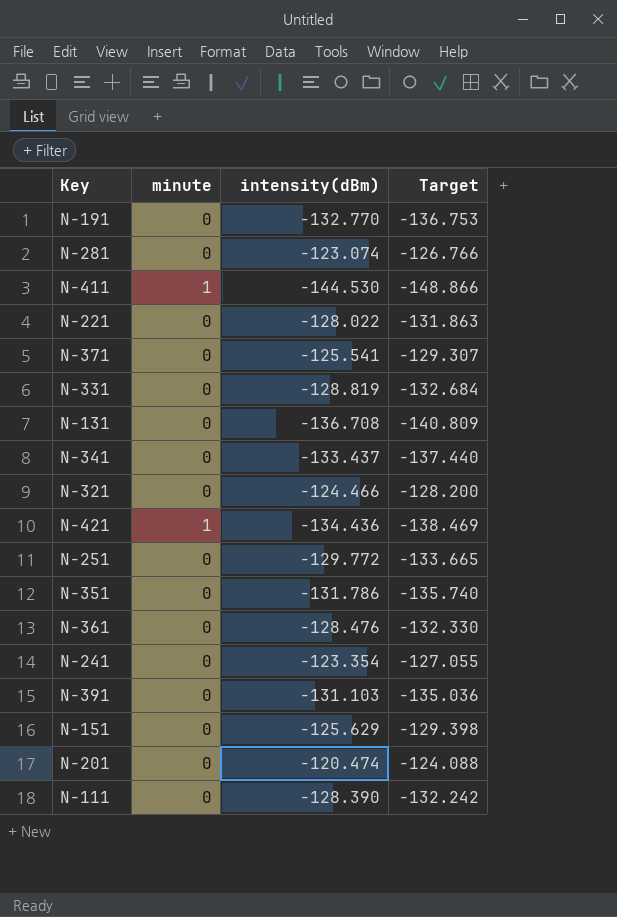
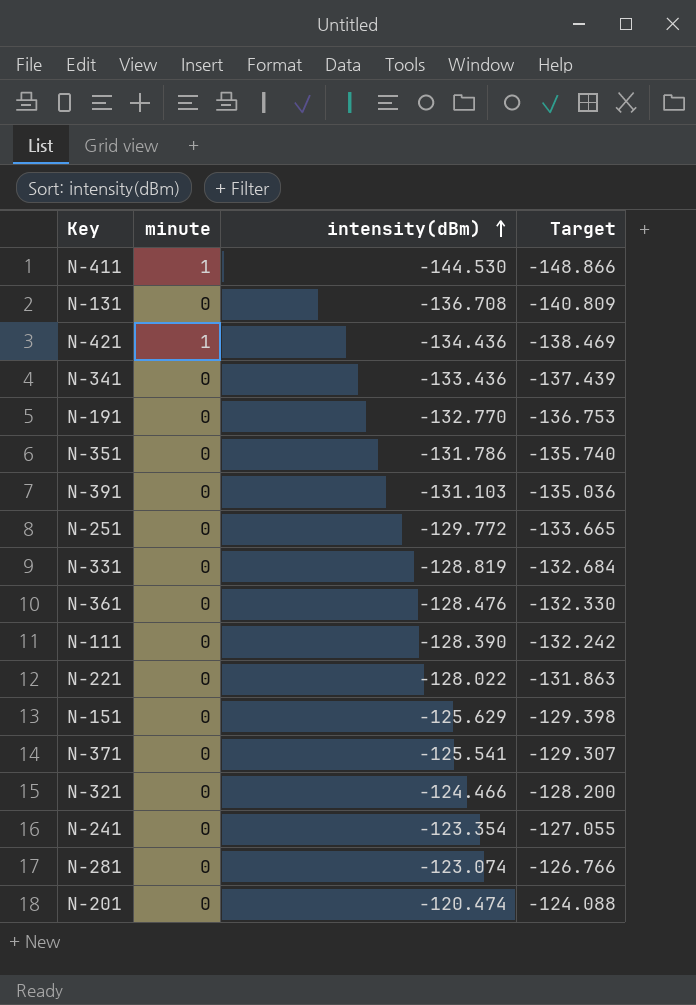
row order: none -> intensity(dBm) ascending
N-341 | intensity(dBm): -133.437 -> -133.436
N-341 | Target: -137.440 -> -137.439

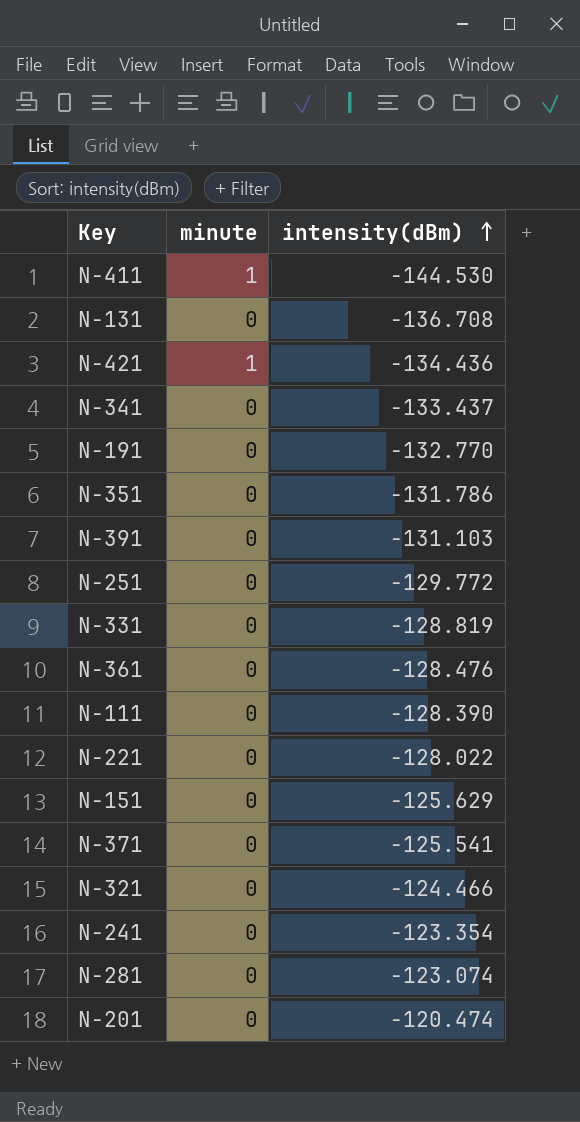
column Target | formula: [intensity(dBm)] * 1.03 -> none
N-341 | intensity(dBm): -133.436 -> -133.437

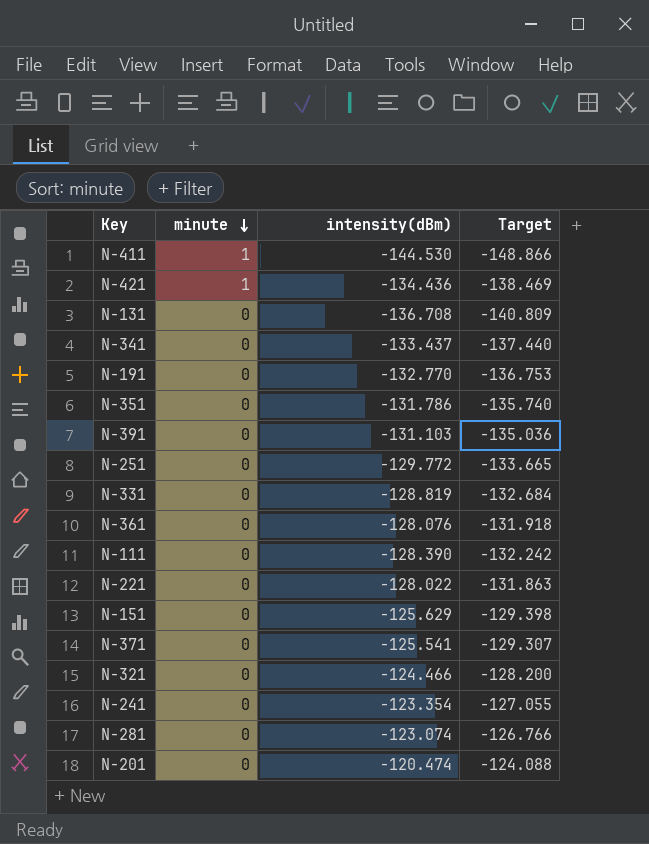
row order: intensity(dBm) ascending -> minute descending
column Target | formula: none -> [intensity(dBm)] * 1.03
N-361 | intensity(dBm): -128.476 -> -128.076

